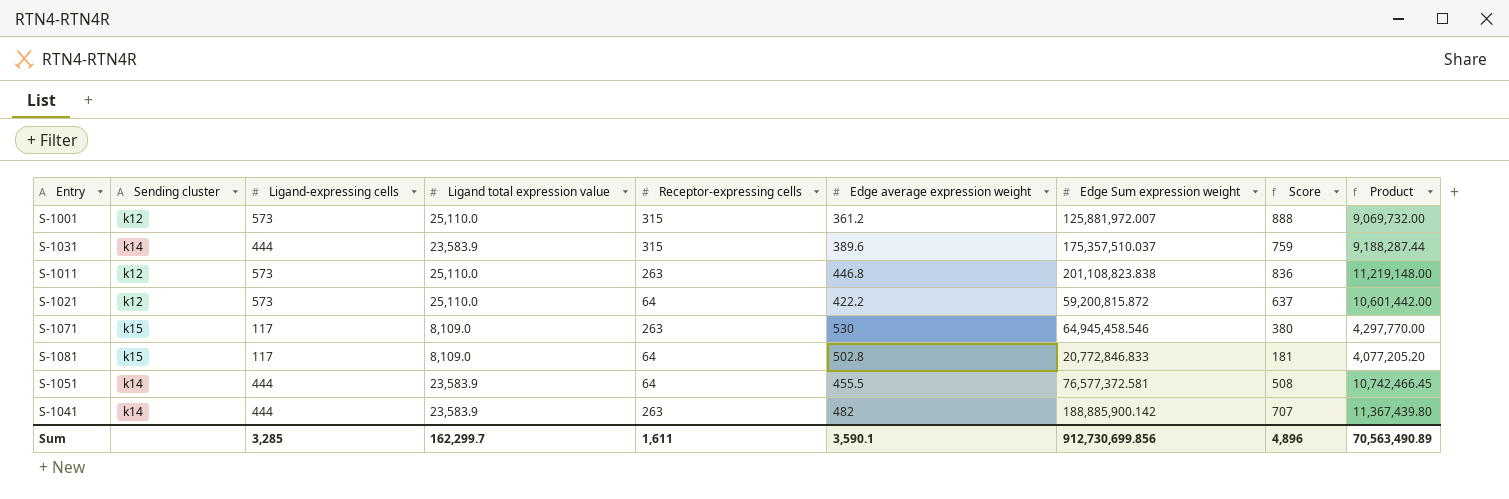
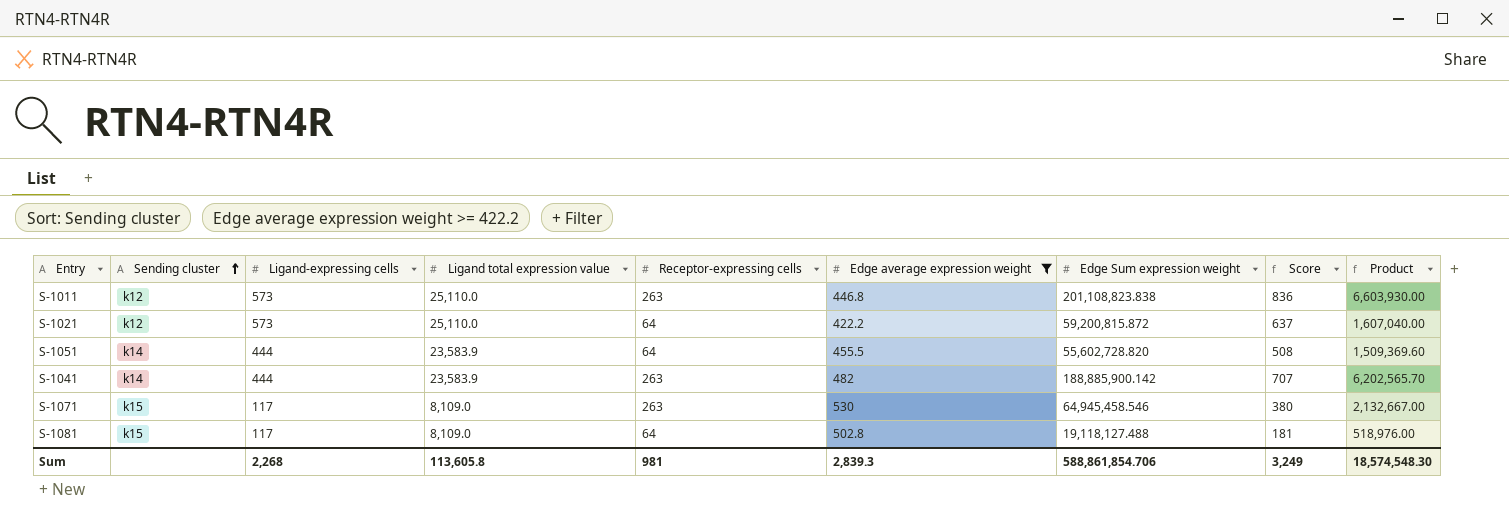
filter: none -> Edge average expression weight >= 422.2
row order: none -> Sending cluster ascending
column Product | formula: [Ligand total expression value] * [Edge average expression weight] -> [Ligand total expression value] * [Receptor-expressing cells]
S-1051 | Edge Sum expression weight: 76,577,372.581 -> 55,602,728.820
S-1081 | Edge Sum expression weight: 20,772,846.833 -> 19,118,127.488
Sum | Ligand-expressing cells: 3,285 -> 2,268
Sum | Ligand total expression value: 162,299.7 -> 113,605.8
Sum | Receptor-expressing cells: 1,611 -> 981
Sum | Edge average expression weight: 3,590.1 -> 2,839.3
Sum | Edge Sum expression weight: 912,730,699.856 -> 588,861,854.706
Sum | Score: 4,896 -> 3,249
Sum | Product: 70,563,490.89 -> 18,574,548.30

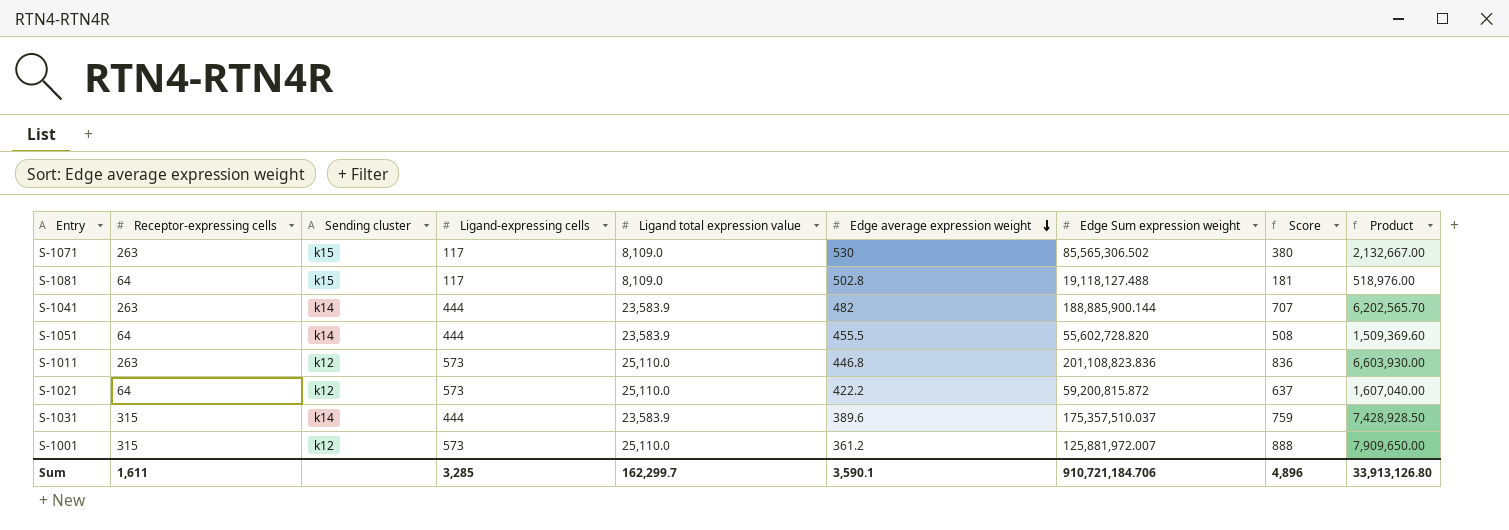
filter: Edge average expression weight >= 422.2 -> none
row order: Sending cluster ascending -> Edge average expression weight descending
column Receptor-expressing cells | position: 5 -> 2
S-1071 | Edge Sum expression weight: 64,945,458.546 -> 85,565,306.502
S-1041 | Edge Sum expression weight: 188,885,900.142 -> 188,885,900.144
S-1011 | Edge Sum expression weight: 201,108,823.838 -> 201,108,823.836
Sum | Receptor-expressing cells: 981 -> 1,611
Sum | Ligand-expressing cells: 2,268 -> 3,285
Sum | Ligand total expression value: 113,605.8 -> 162,299.7
Sum | Edge average expression weight: 2,839.3 -> 3,590.1
Sum | Edge Sum expression weight: 588,861,854.706 -> 910,721,184.706
Sum | Score: 3,249 -> 4,896
Sum | Product: 18,574,548.30 -> 33,913,126.80

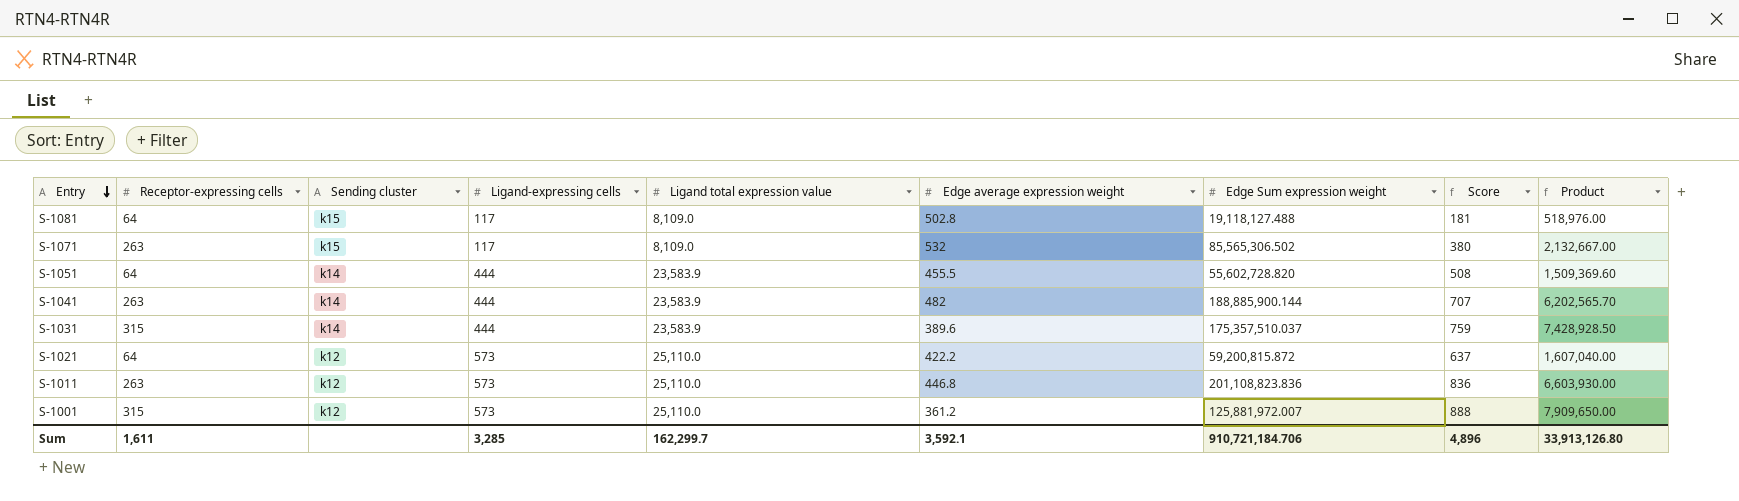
row order: Edge average expression weight descending -> Entry descending
S-1071 | Edge average expression weight: 530 -> 532
Sum | Edge average expression weight: 3,590.1 -> 3,592.1

